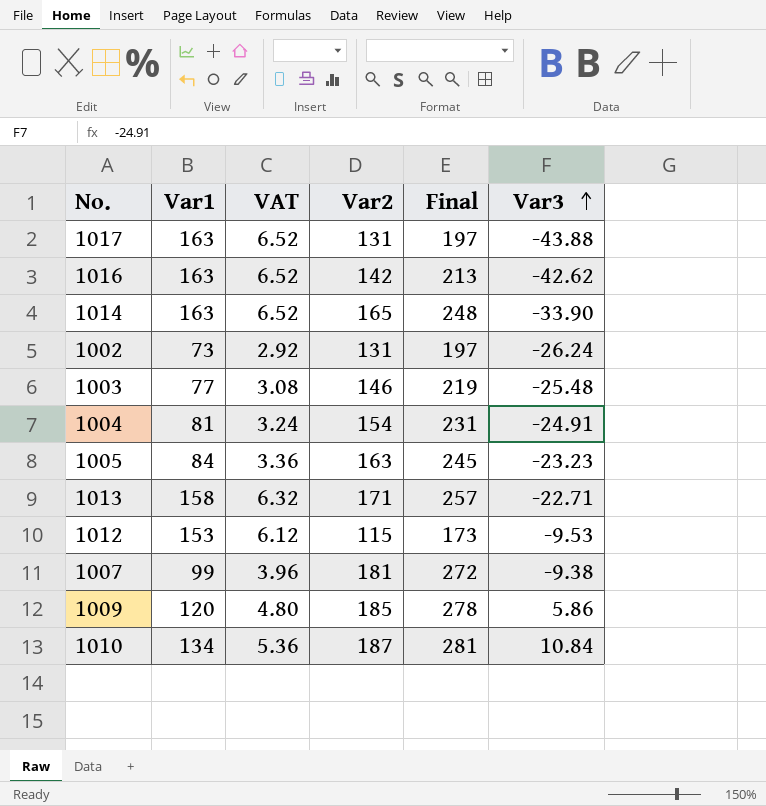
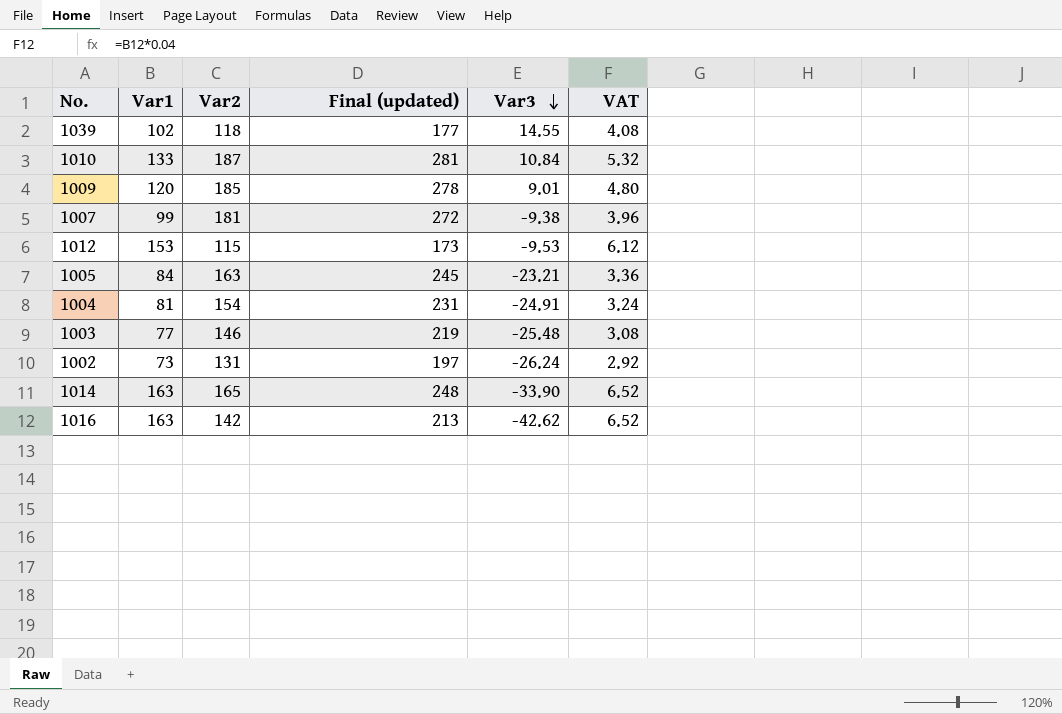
row order: Var3 ascending -> Var3 descending
column name: Final -> Final (updated)
column VAT | position: 3 -> 6
row 1017: 163 | 6.52 | 131 | 197 | -43.88 -> none
row 1013: 158 | 6.32 | 171 | 257 | -22.71 -> none
row 1039: none -> 102 | 118 | 177 | 14.55 | 4.08
1010 | Var1: 134 -> 133
1010 | VAT: 5.36 -> 5.32
1009 | Var3: 5.86 -> 9.01
1005 | Var3: -23.23 -> -23.21

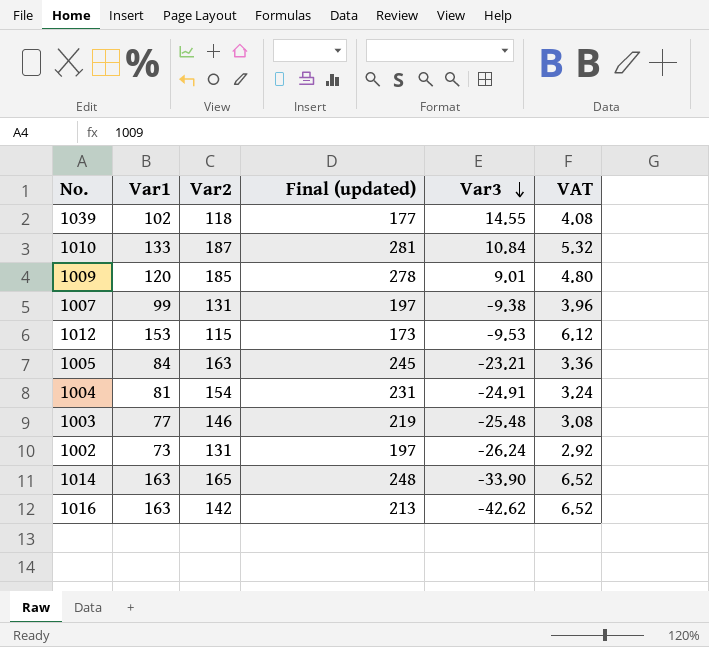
1007 | Var2: 181 -> 131
1007 | Final (updated): 272 -> 197

